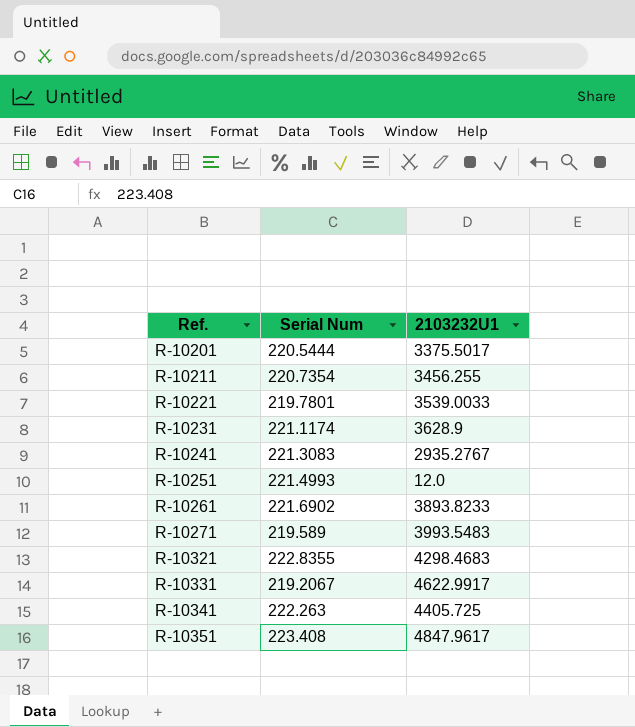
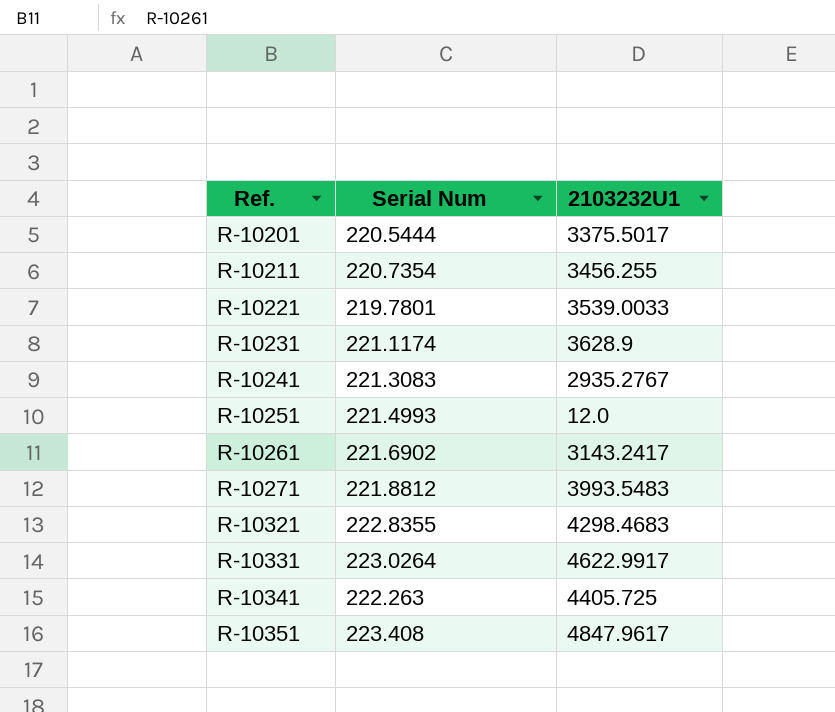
R-10261 | 2103232U1: 3893.8233 -> 3143.2417
R-10271 | Serial Num: 219.589 -> 221.8812
R-10331 | Serial Num: 219.2067 -> 223.0264

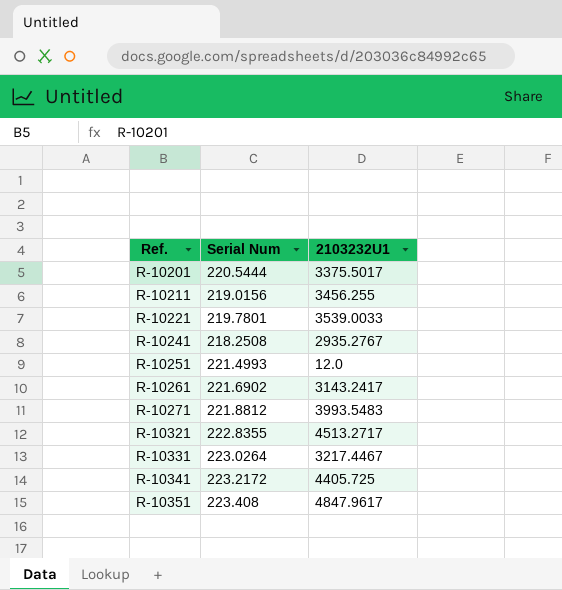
row R-10231: 221.1174 | 3628.9 -> none
R-10211 | Serial Num: 220.7354 -> 219.0156
R-10241 | Serial Num: 221.3083 -> 218.2508
R-10321 | 2103232U1: 4298.4683 -> 4513.2717
R-10331 | 2103232U1: 4622.9917 -> 3217.4467
R-10341 | Serial Num: 222.263 -> 223.2172

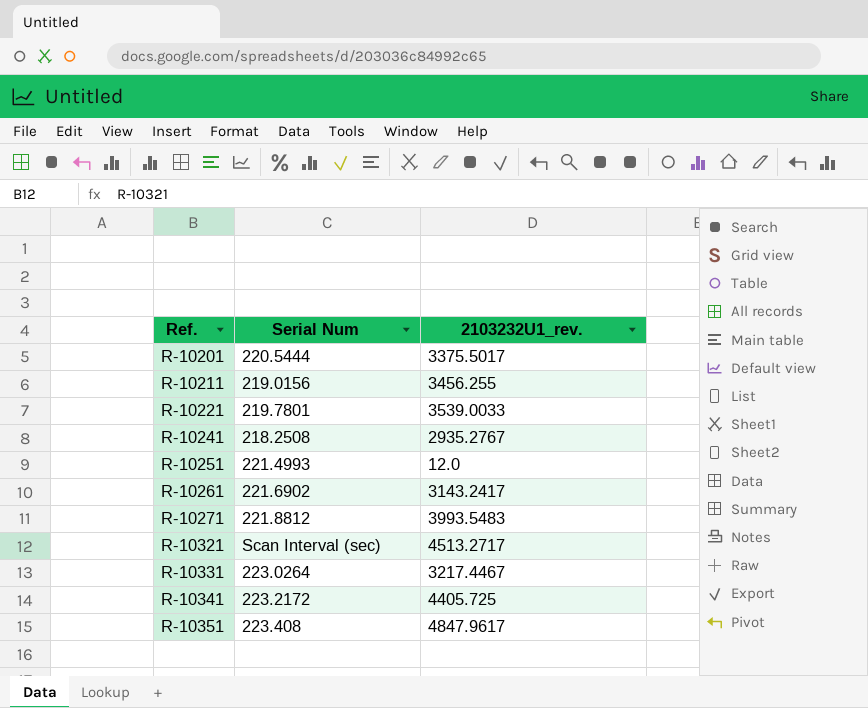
column name: 2103232U1 -> 2103232U1_rev.
R-10321 | Serial Num: 222.8355 -> Scan Interval (sec)

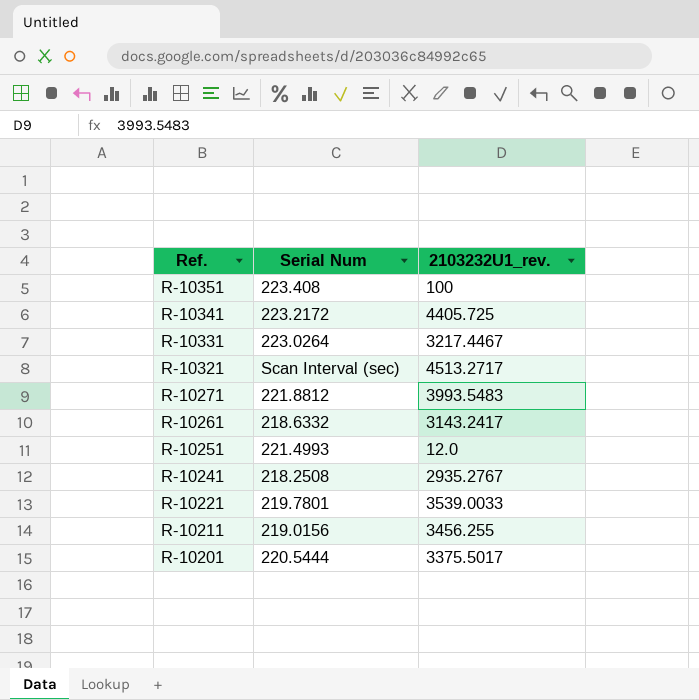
row order: Ref. ascending -> Ref. descending
R-10351 | 2103232U1_rev.: 4847.9617 -> 100
R-10261 | Serial Num: 221.6902 -> 218.6332

